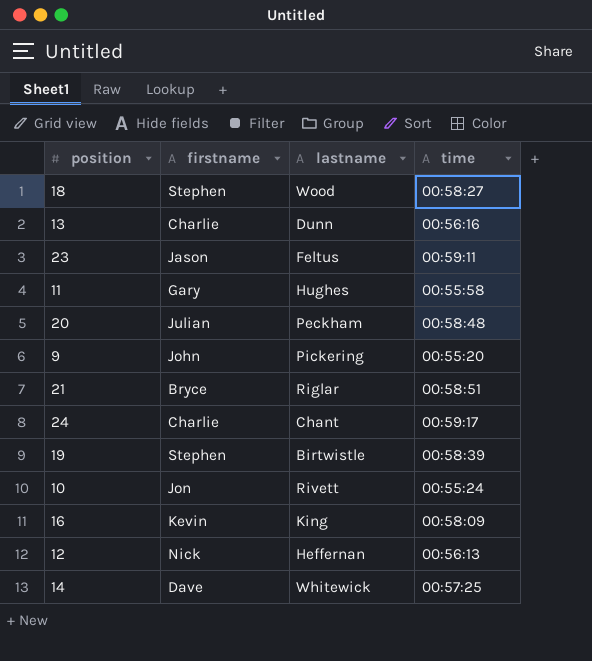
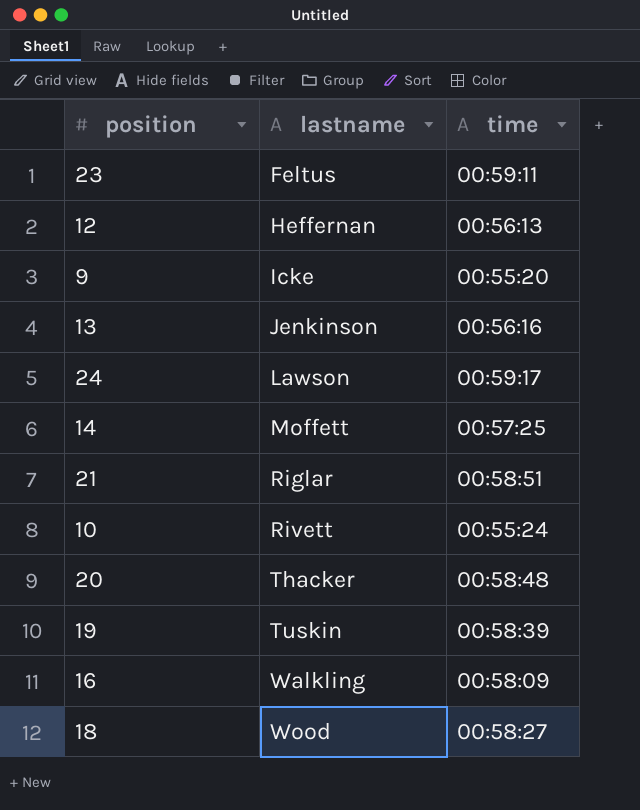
row order: none -> lastname ascending
column firstname | position: 2 -> none
row 11: Gary | Hughes | 00:55:58 -> none
9 | lastname: Pickering -> Icke
13 | lastname: Dunn -> Jenkinson
24 | lastname: Chant -> Lawson
14 | lastname: Whitewick -> Moffett
20 | lastname: Peckham -> Thacker
19 | lastname: Birtwistle -> Tuskin
16 | lastname: King -> Walkling

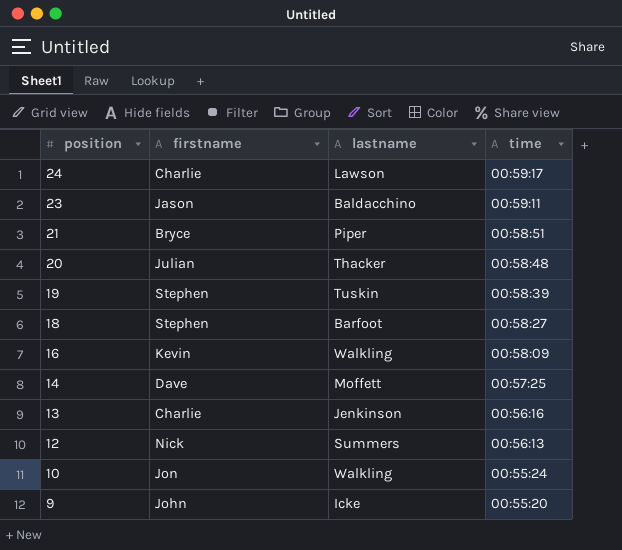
row order: lastname ascending -> position descending
column firstname | position: none -> 2
23 | lastname: Feltus -> Baldacchino
21 | lastname: Riglar -> Piper
18 | lastname: Wood -> Barfoot
12 | lastname: Heffernan -> Summers
10 | lastname: Rivett -> Walkling

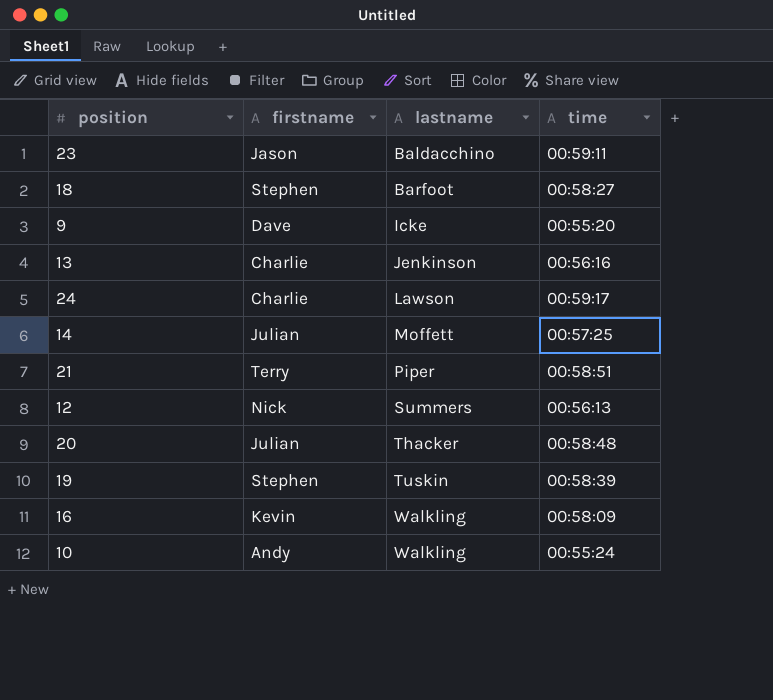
row order: position descending -> lastname ascending
9 | firstname: John -> Dave
14 | firstname: Dave -> Julian
21 | firstname: Bryce -> Terry
10 | firstname: Jon -> Andy

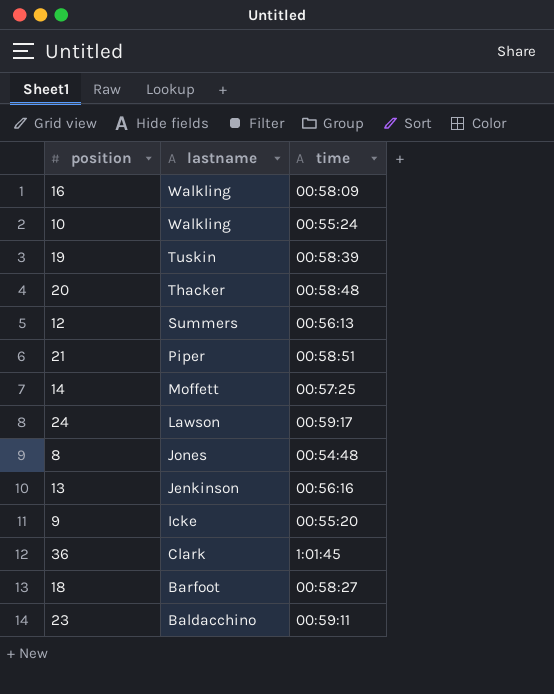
row order: lastname ascending -> lastname descending
column firstname | position: 2 -> none
row 8: none -> Jones | 00:54:48
row 36: none -> Clark | 1:01:45

